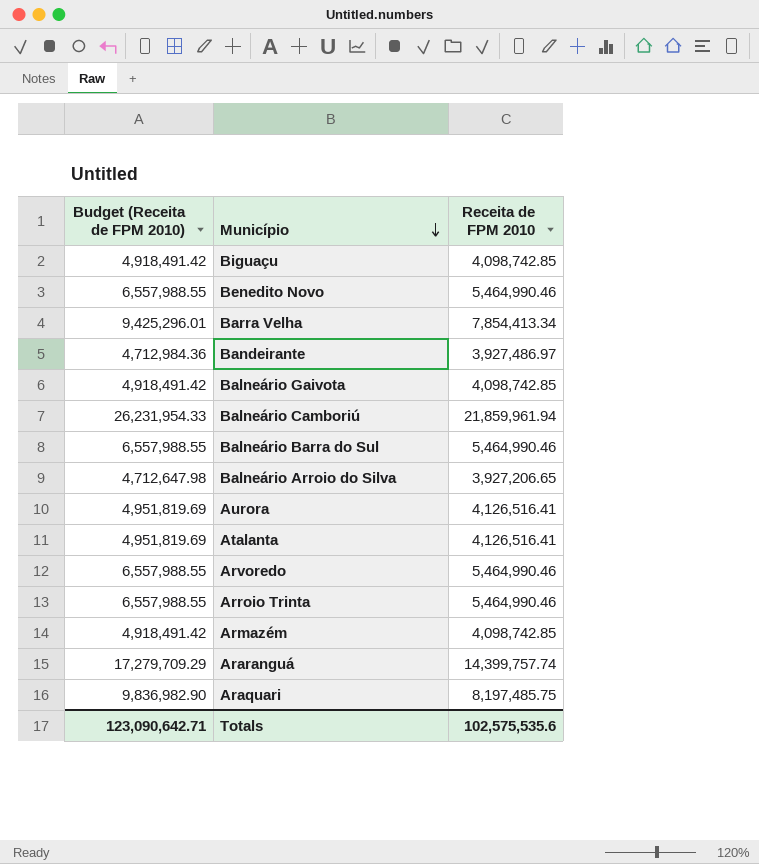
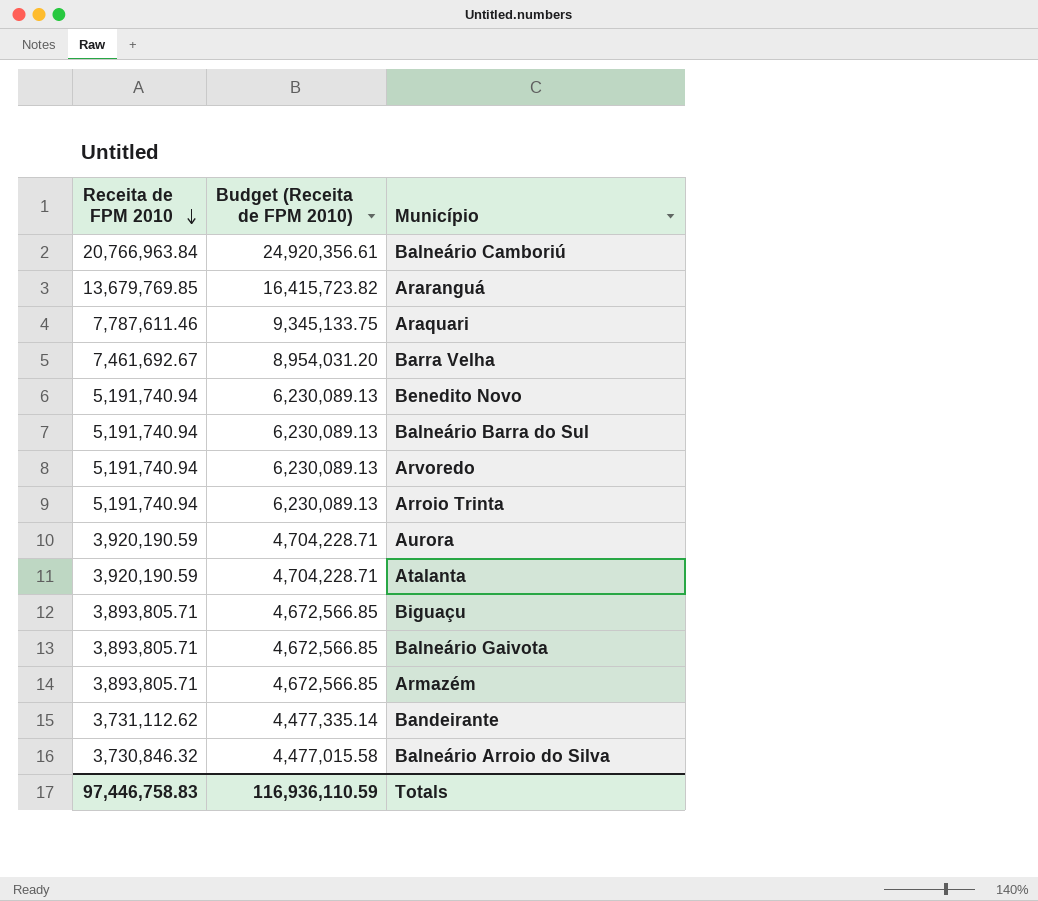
row order: Município descending -> Receita de FPM 2010 descending
column Receita de FPM 2010 | position: 3 -> 1
Balneário Camboriú | Receita de FPM 2010: 21,859,961.94 -> 20,766,963.84
Balneário Camboriú | Budget (Receita de FPM 2010): 26,231,954.33 -> 24,920,356.61
Araranguá | Receita de FPM 2010: 14,399,757.74 -> 13,679,769.85
Araranguá | Budget (Receita de FPM 2010): 17,279,709.29 -> 16,415,723.82
Araquari | Receita de FPM 2010: 8,197,485.75 -> 7,787,611.46
Araquari | Budget (Receita de FPM 2010): 9,836,982.90 -> 9,345,133.75
Barra Velha | Receita de FPM 2010: 7,854,413.34 -> 7,461,692.67
Barra Velha | Budget (Receita de FPM 2010): 9,425,296.01 -> 8,954,031.20
Benedito Novo | Receita de FPM 2010: 5,464,990.46 -> 5,191,740.94
Benedito Novo | Budget (Receita de FPM 2010): 6,557,988.55 -> 6,230,089.13
Balneário Barra do Sul | Receita de FPM 2010: 5,464,990.46 -> 5,191,740.94
Balneário Barra do Sul | Budget (Receita de FPM 2010): 6,557,988.55 -> 6,230,089.13
Arvoredo | Receita de FPM 2010: 5,464,990.46 -> 5,191,740.94
Arvoredo | Budget (Receita de FPM 2010): 6,557,988.55 -> 6,230,089.13
Arroio Trinta | Receita de FPM 2010: 5,464,990.46 -> 5,191,740.94
Arroio Trinta | Budget (Receita de FPM 2010): 6,557,988.55 -> 6,230,089.13
Aurora | Receita de FPM 2010: 4,126,516.41 -> 3,920,190.59
Aurora | Budget (Receita de FPM 2010): 4,951,819.69 -> 4,704,228.71
Atalanta | Receita de FPM 2010: 4,126,516.41 -> 3,920,190.59
Atalanta | Budget (Receita de FPM 2010): 4,951,819.69 -> 4,704,228.71
Biguaçu | Receita de FPM 2010: 4,098,742.85 -> 3,893,805.71
Biguaçu | Budget (Receita de FPM 2010): 4,918,491.42 -> 4,672,566.85
Balneário Gaivota | Receita de FPM 2010: 4,098,742.85 -> 3,893,805.71
Balneário Gaivota | Budget (Receita de FPM 2010): 4,918,491.42 -> 4,672,566.85
Armazém | Receita de FPM 2010: 4,098,742.85 -> 3,893,805.71
Armazém | Budget (Receita de FPM 2010): 4,918,491.42 -> 4,672,566.85
Bandeirante | Receita de FPM 2010: 3,927,486.97 -> 3,731,112.62
Bandeirante | Budget (Receita de FPM 2010): 4,712,984.36 -> 4,477,335.14
Balneário Arroio do Silva | Receita de FPM 2010: 3,927,206.65 -> 3,730,846.32
Balneário Arroio do Silva | Budget (Receita de FPM 2010): 4,712,647.98 -> 4,477,015.58
Totals | Receita de FPM 2010: 102,575,535.6 -> 97,446,758.83
Totals | Budget (Receita de FPM 2010): 123,090,642.71 -> 116,936,110.59

